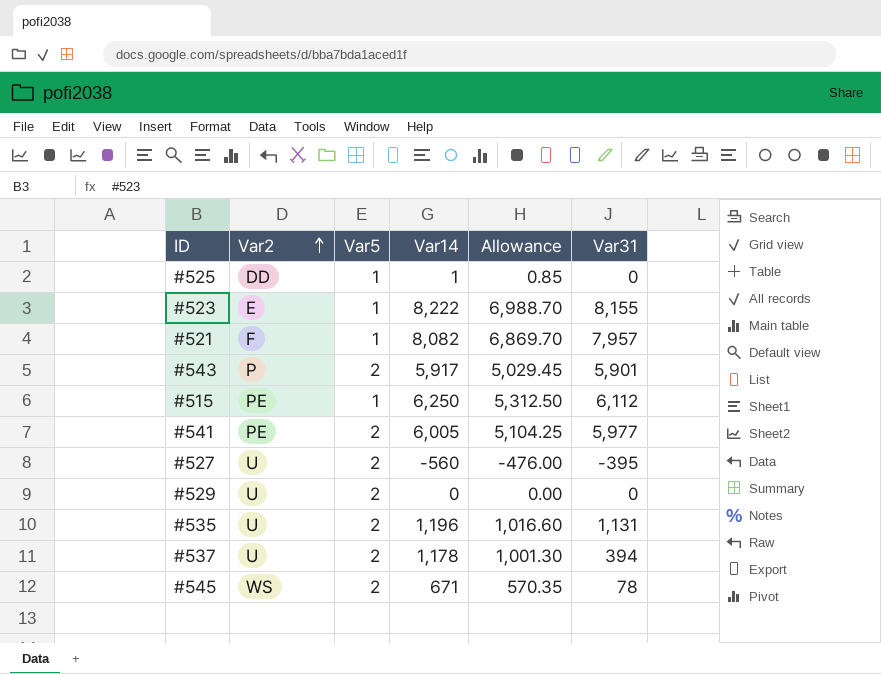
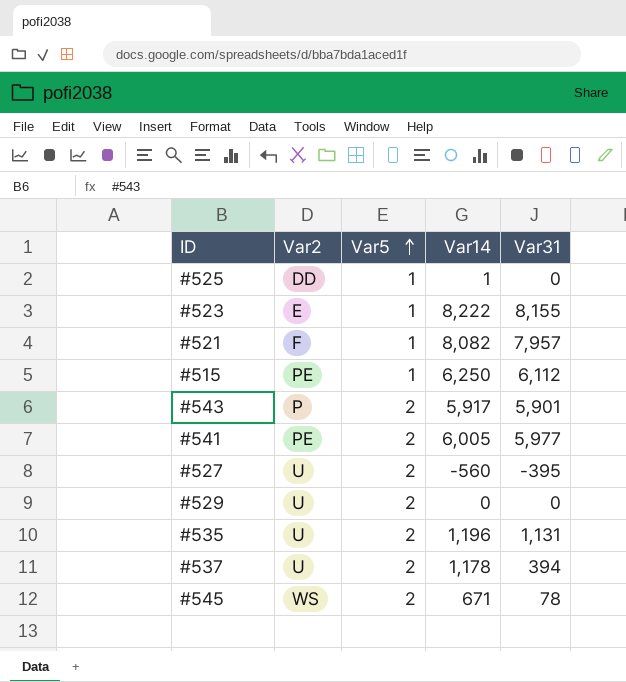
row order: Var2 ascending -> Var5 ascending
column Allowance | formula: [Var14] * 0.85 -> none

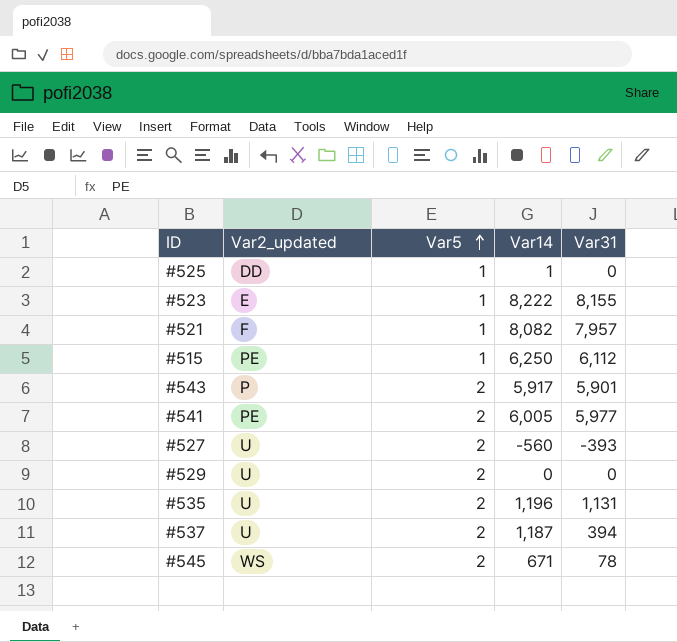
column name: Var2 -> Var2_updated
#527 | Var31: -395 -> -393
#537 | Var14: 1,178 -> 1,187

